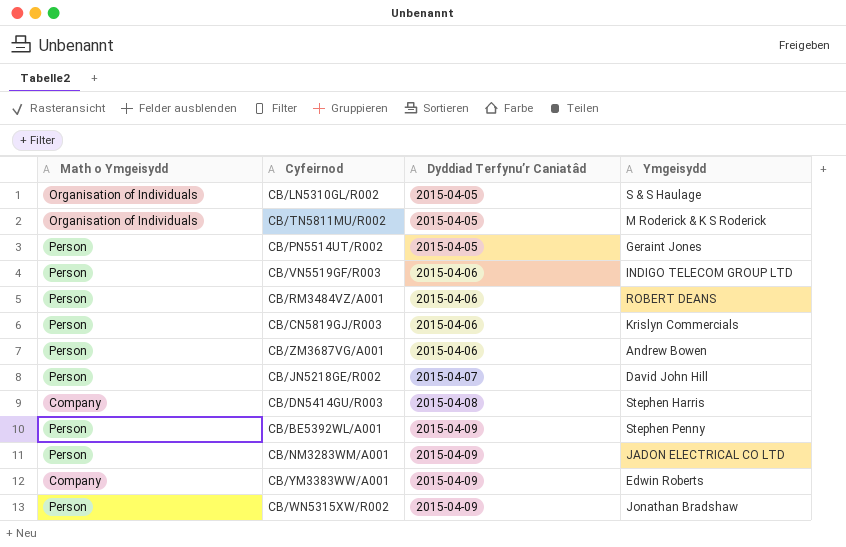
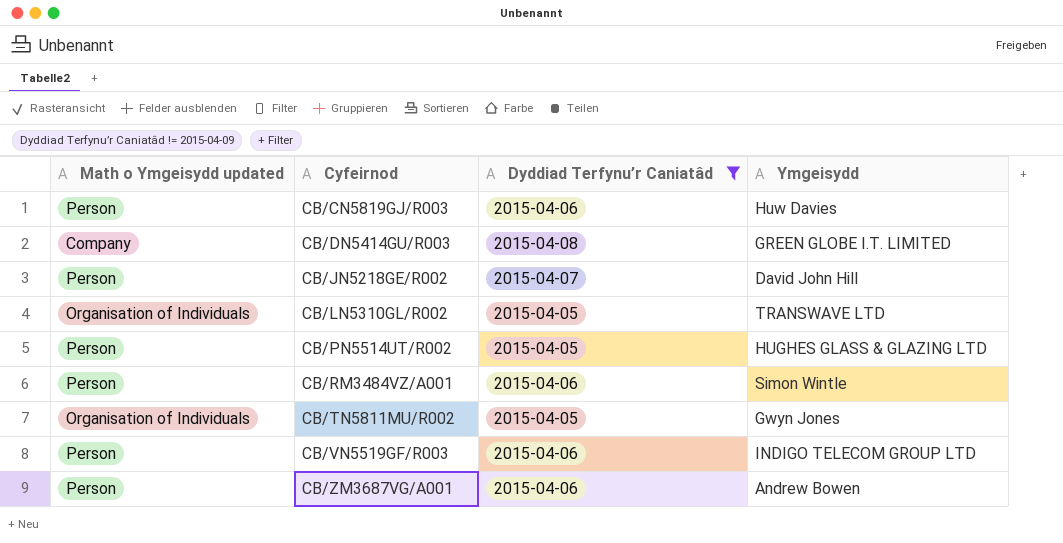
filter: none -> Dyddiad Terfynu’r Caniatâd != 2015-04-09
row order: Dyddiad Terfynu’r Caniatâd ascending -> Cyfeirnod ascending
column name: Math o Ymgeisydd -> Math o Ymgeisydd updated
CB/CN5819GJ/R003 | Ymgeisydd: Krislyn Commercials -> Huw Davies
CB/DN5414GU/R003 | Ymgeisydd: Stephen Harris -> GREEN GLOBE I.T. LIMITED
CB/LN5310GL/R002 | Ymgeisydd: S & S Haulage -> TRANSWAVE LTD
CB/PN5514UT/R002 | Ymgeisydd: Geraint Jones -> HUGHES GLASS & GLAZING LTD
CB/RM3484VZ/A001 | Ymgeisydd: ROBERT DEANS -> Simon Wintle
CB/TN5811MU/R002 | Ymgeisydd: M Roderick & K S Roderick -> Gwyn Jones

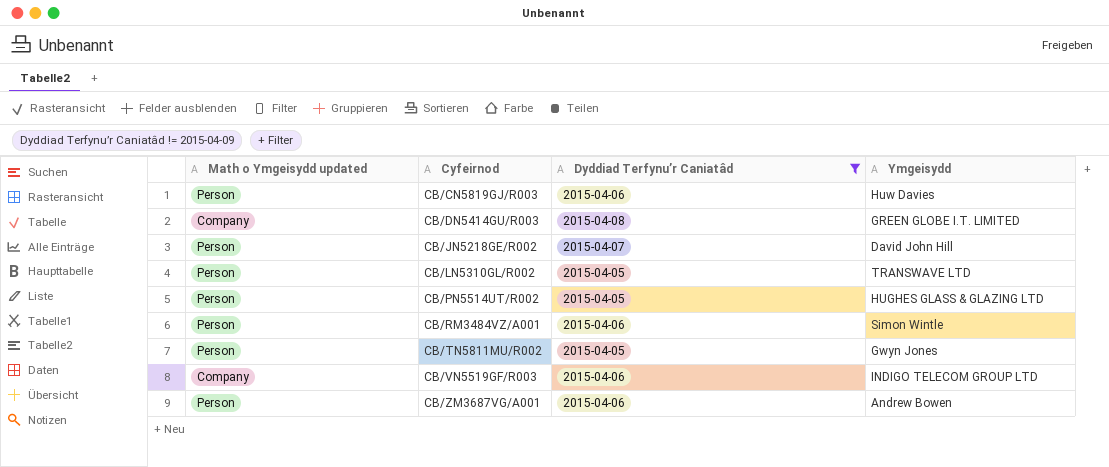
CB/LN5310GL/R002 | Math o Ymgeisydd updated: Organisation of Individuals -> Person
CB/TN5811MU/R002 | Math o Ymgeisydd updated: Organisation of Individuals -> Person
CB/VN5519GF/R003 | Math o Ymgeisydd updated: Person -> Company

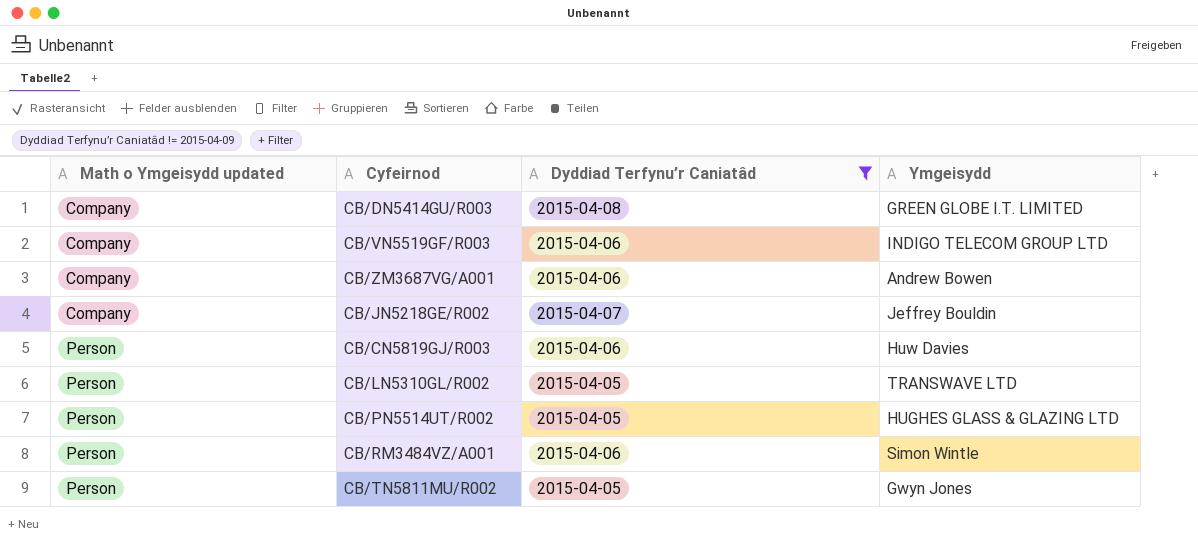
row order: Cyfeirnod ascending -> Math o Ymgeisydd updated ascending
CB/ZM3687VG/A001 | Math o Ymgeisydd updated: Person -> Company
CB/JN5218GE/R002 | Math o Ymgeisydd updated: Person -> Company
CB/JN5218GE/R002 | Ymgeisydd: David John Hill -> Jeffrey Bouldin

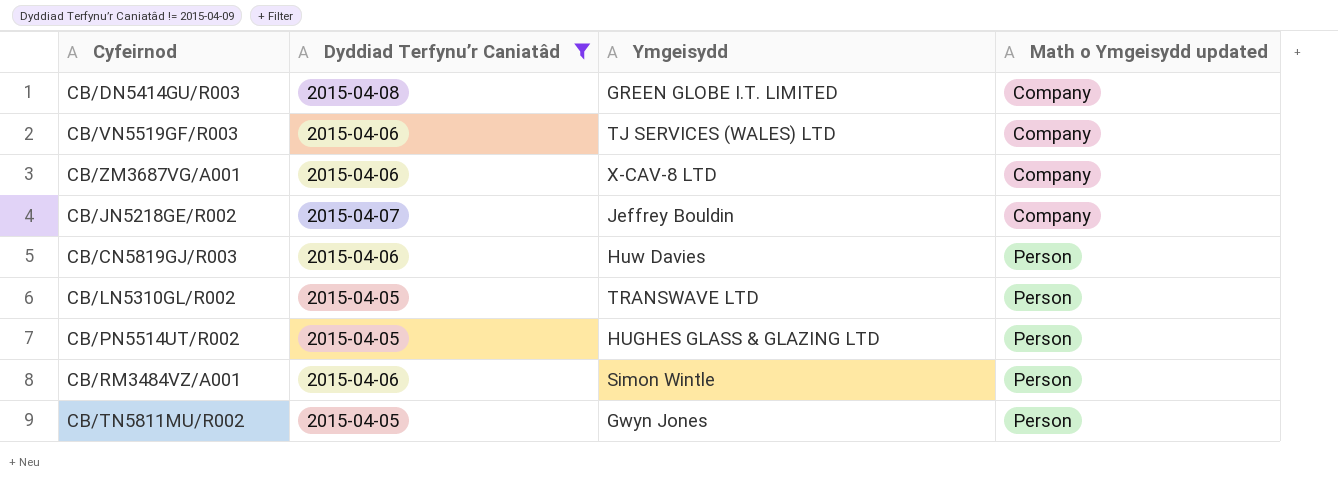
column Math o Ymgeisydd updated | position: 1 -> 4
CB/VN5519GF/R003 | Ymgeisydd: INDIGO TELECOM GROUP LTD -> TJ SERVICES (WALES) LTD
CB/ZM3687VG/A001 | Ymgeisydd: Andrew Bowen -> X-CAV-8 LTD

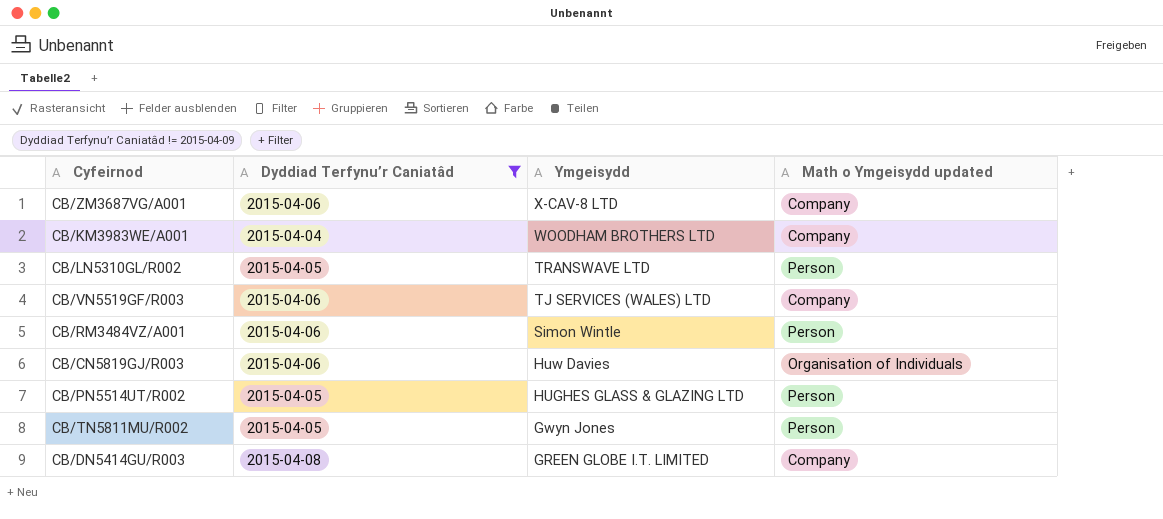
row order: Math o Ymgeisydd updated ascending -> Ymgeisydd descending
row CB/JN5218GE/R002: 2015-04-07 | Jeffrey Bouldin | Company -> none
row CB/KM3983WE/A001: none -> 2015-04-04 | WOODHAM BROTHERS LTD | Company
CB/CN5819GJ/R003 | Math o Ymgeisydd updated: Person -> Organisation of Individuals

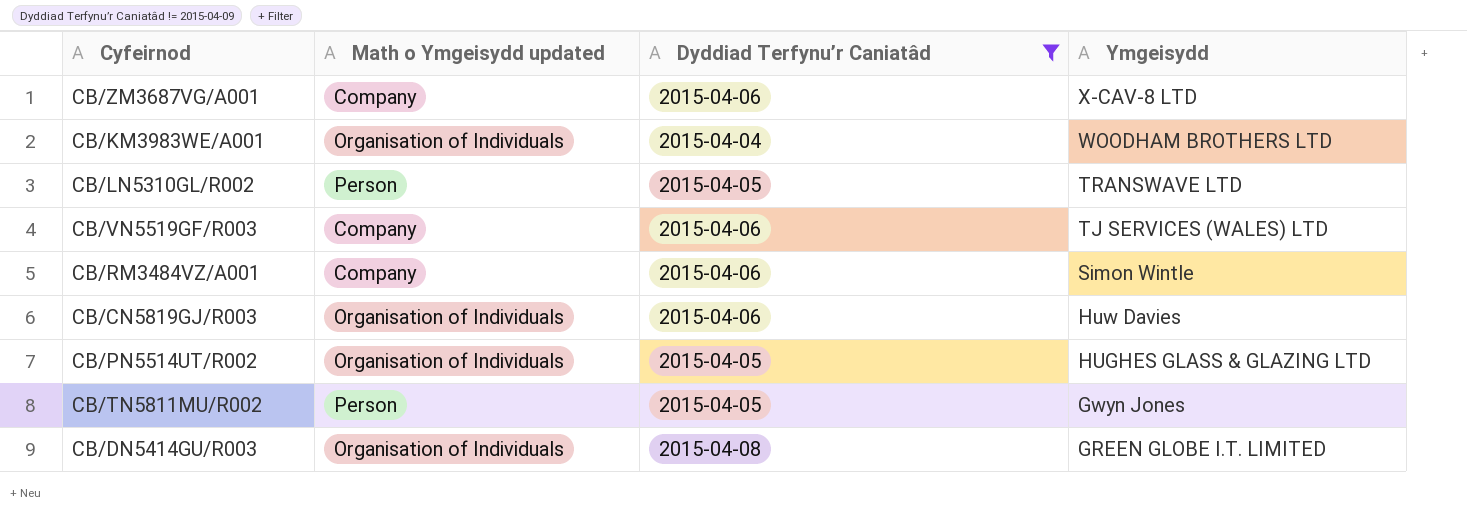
column Math o Ymgeisydd updated | position: 4 -> 2
CB/KM3983WE/A001 | Math o Ymgeisydd updated: Company -> Organisation of Individuals
CB/RM3484VZ/A001 | Math o Ymgeisydd updated: Person -> Company
CB/PN5514UT/R002 | Math o Ymgeisydd updated: Person -> Organisation of Individuals
CB/DN5414GU/R003 | Math o Ymgeisydd updated: Company -> Organisation of Individuals

